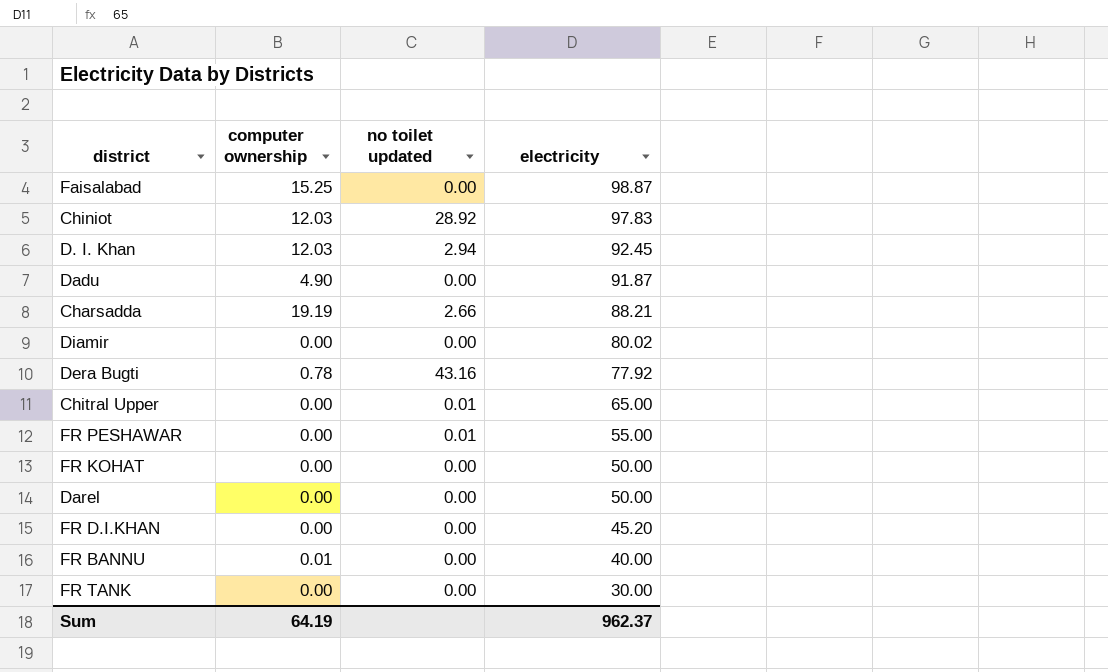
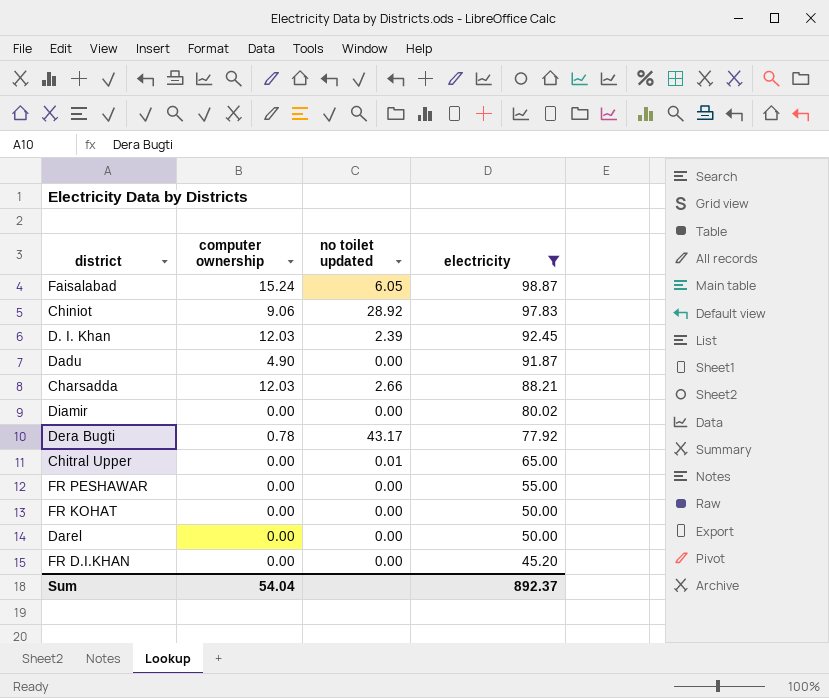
filter: none -> electricity >= 45.20
Faisalabad | computer ownership: 15.25 -> 15.24
Faisalabad | no toilet updated: 0.00 -> 6.05
Chiniot | computer ownership: 12.03 -> 9.06
D. I. Khan | no toilet updated: 2.94 -> 2.39
Charsadda | computer ownership: 19.19 -> 12.03
Dera Bugti | no toilet updated: 43.16 -> 43.17
FR PESHAWAR | no toilet updated: 0.01 -> 0.00
Sum | computer ownership: 64.19 -> 54.04
Sum | electricity: 962.37 -> 892.37

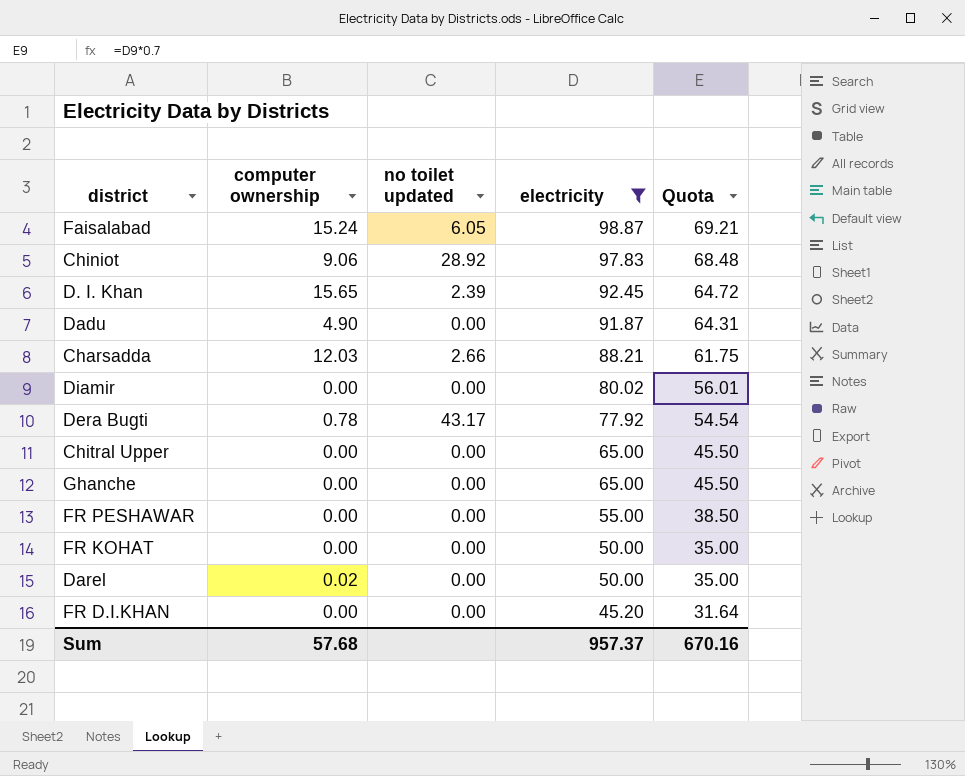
column Quota | formula: none -> [electricity] * 0.7
D. I. Khan | computer ownership: 12.03 -> 15.65
Chitral Upper | no toilet updated: 0.01 -> 0.00
row Ghanche: none -> 0.00 | 0.00 | 65.00 | 45.50
Darel | computer ownership: 0.00 -> 0.02
Sum | computer ownership: 54.04 -> 57.68
Sum | electricity: 892.37 -> 957.37

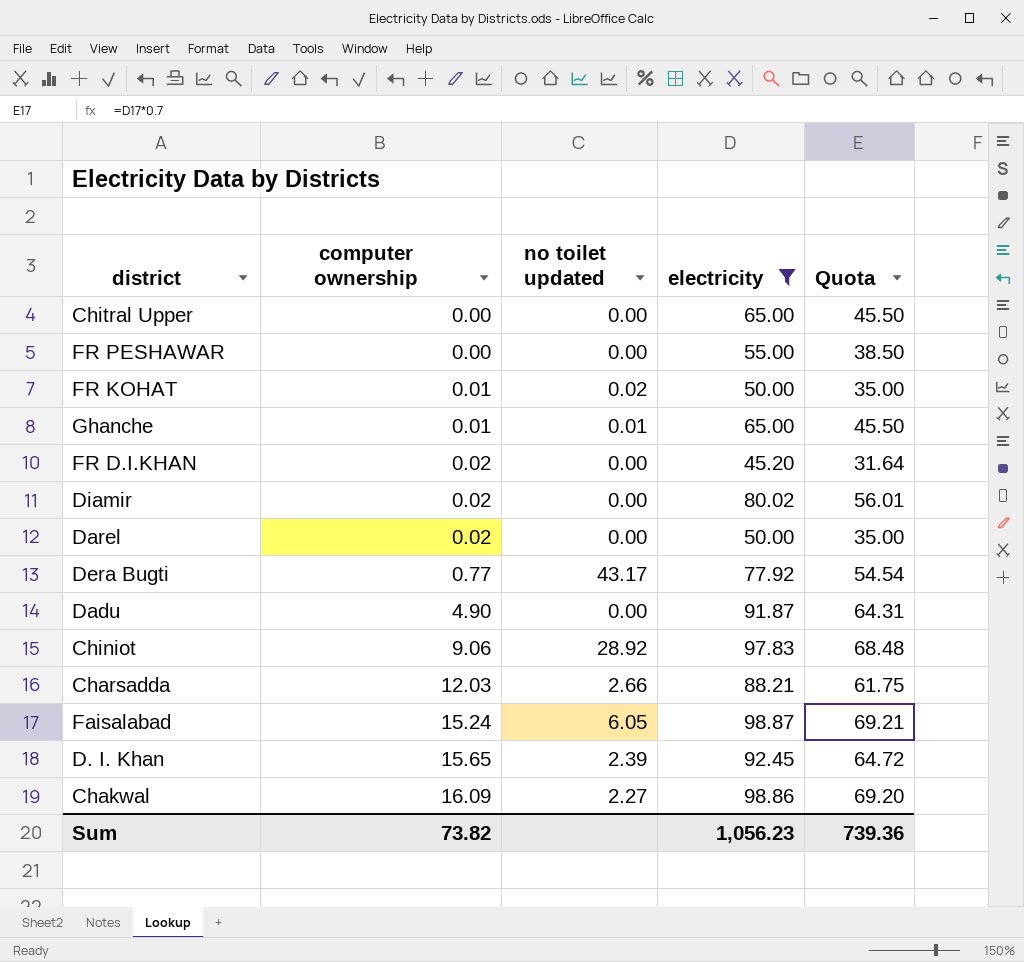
row order: electricity descending -> computer ownership ascending
FR KOHAT | computer ownership: 0.00 -> 0.01
FR KOHAT | no toilet updated: 0.00 -> 0.02
Ghanche | computer ownership: 0.00 -> 0.01
Ghanche | no toilet updated: 0.00 -> 0.01
FR D.I.KHAN | computer ownership: 0.00 -> 0.02
Diamir | computer ownership: 0.00 -> 0.02
Dera Bugti | computer ownership: 0.78 -> 0.77
row Chakwal: none -> 16.09 | 2.27 | 98.86 | 69.20
Sum | computer ownership: 57.68 -> 73.82
Sum | electricity: 957.37 -> 1,056.23
Sum | Quota: 670.16 -> 739.36

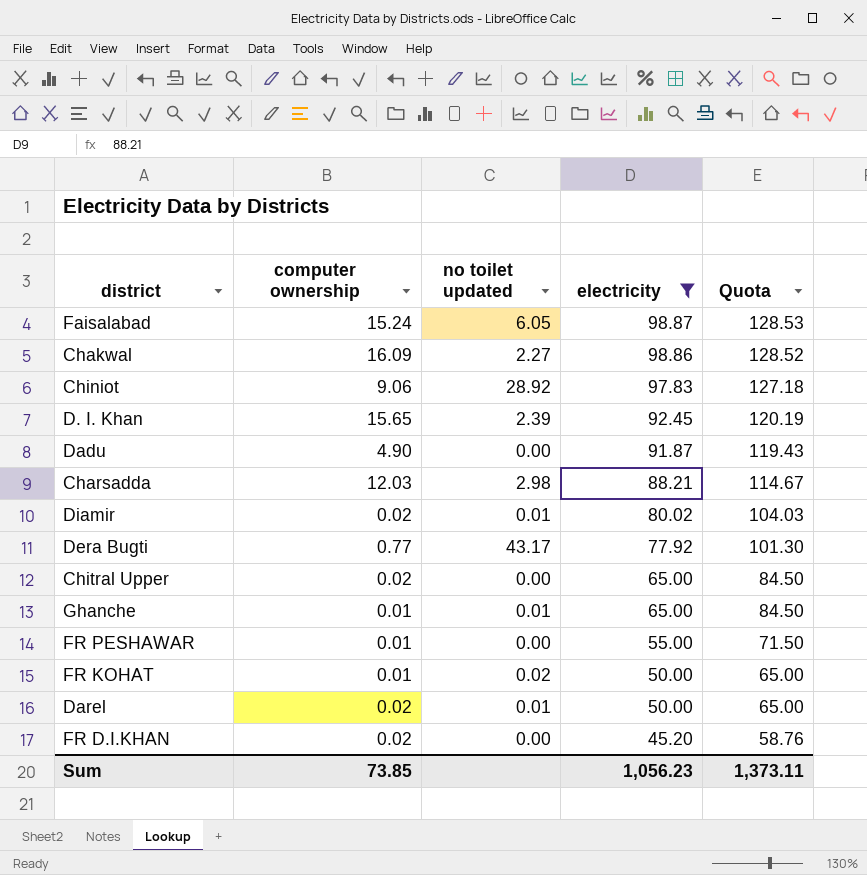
row order: computer ownership ascending -> electricity descending
column Quota | formula: [electricity] * 0.7 -> [electricity] * 1.3
Charsadda | no toilet updated: 2.66 -> 2.98
Diamir | no toilet updated: 0.00 -> 0.01
Chitral Upper | computer ownership: 0.00 -> 0.02
FR PESHAWAR | computer ownership: 0.00 -> 0.01
Darel | no toilet updated: 0.00 -> 0.01
Sum | computer ownership: 73.82 -> 73.85
Sum | Quota: 739.36 -> 1,373.11

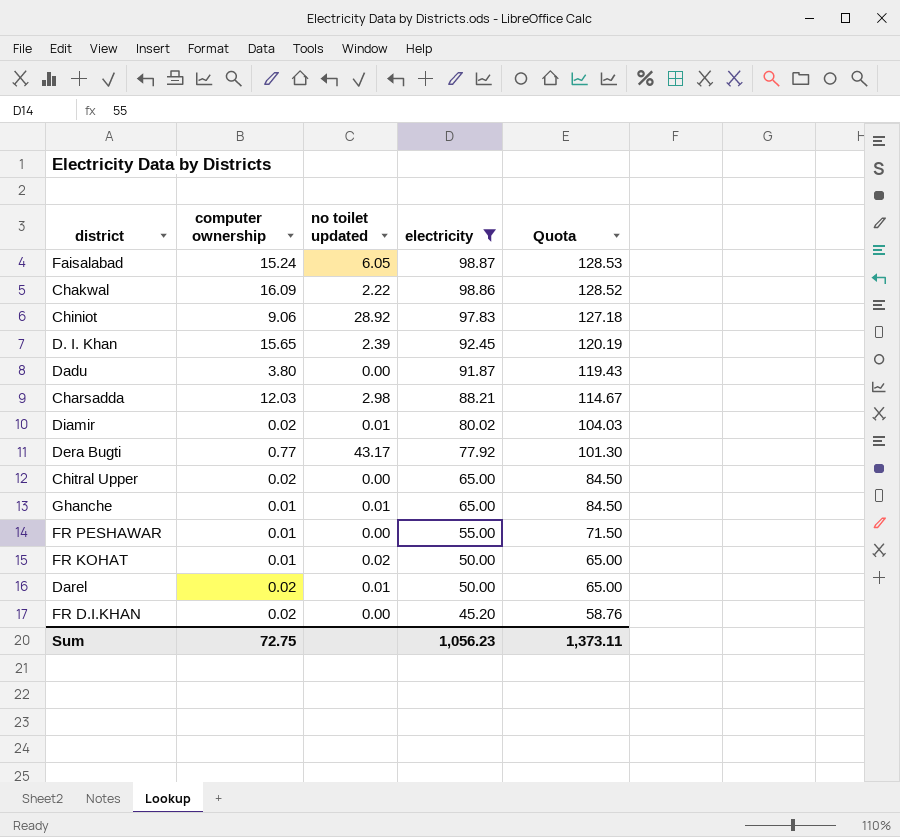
Chakwal | no toilet updated: 2.27 -> 2.22
Dadu | computer ownership: 4.90 -> 3.80
Sum | computer ownership: 73.85 -> 72.75

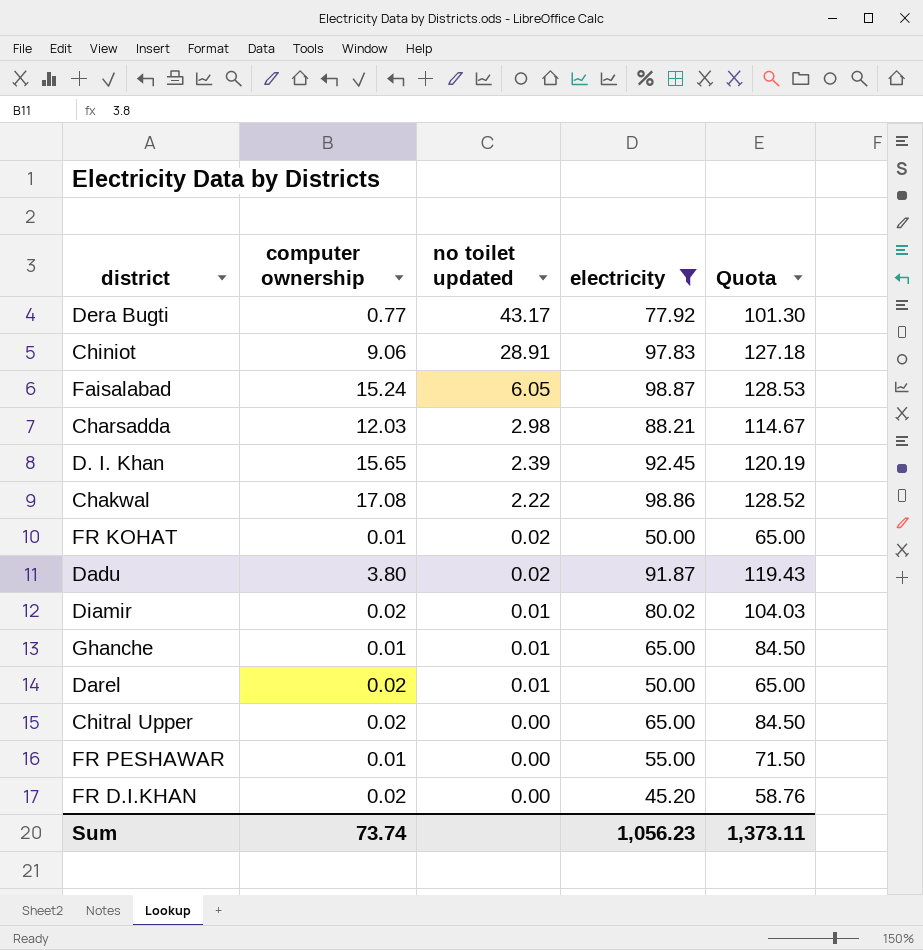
row order: electricity descending -> no toilet updated descending
Chiniot | no toilet updated: 28.92 -> 28.91
Chakwal | computer ownership: 16.09 -> 17.08
Dadu | no toilet updated: 0.00 -> 0.02
Sum | computer ownership: 72.75 -> 73.74

